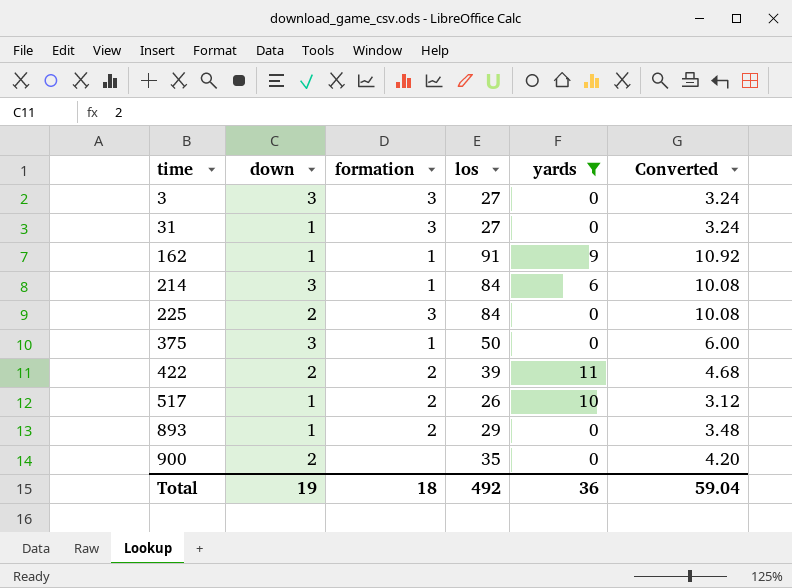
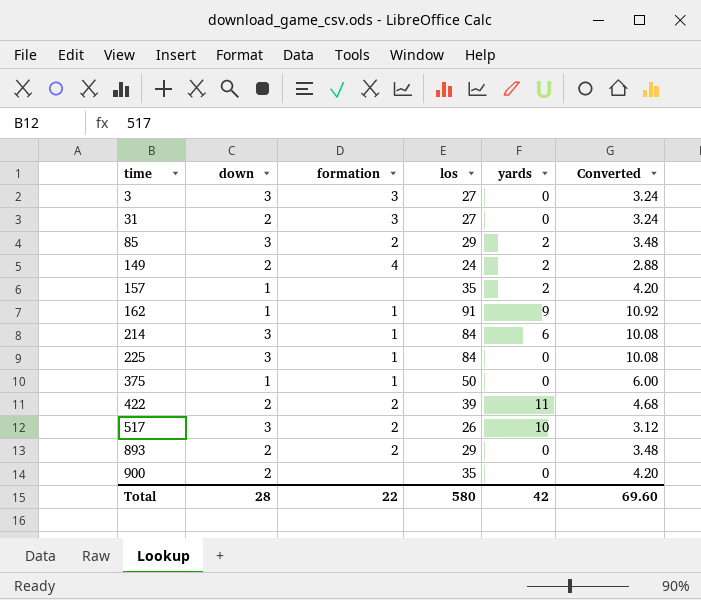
filter: yards != 2 -> none
31 | down: 1 -> 2
225 | down: 2 -> 3
225 | formation: 3 -> 1
375 | down: 3 -> 1
517 | down: 1 -> 3
893 | down: 1 -> 2
Total | down: 19 -> 28
Total | formation: 18 -> 22
Total | los: 492 -> 580
Total | yards: 36 -> 42
Total | Converted: 59.04 -> 69.60

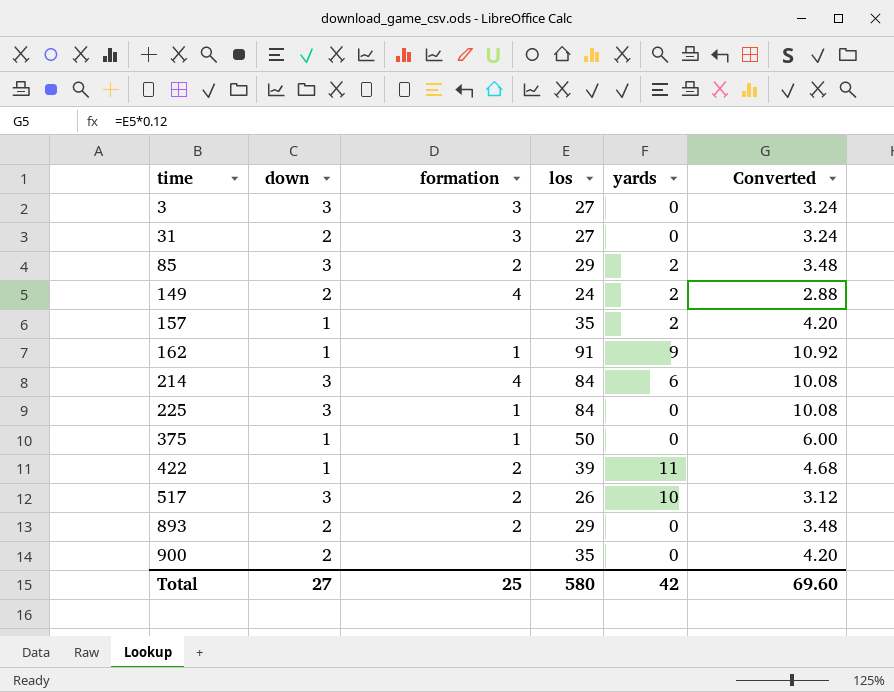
214 | formation: 1 -> 4
422 | down: 2 -> 1
Total | down: 28 -> 27
Total | formation: 22 -> 25

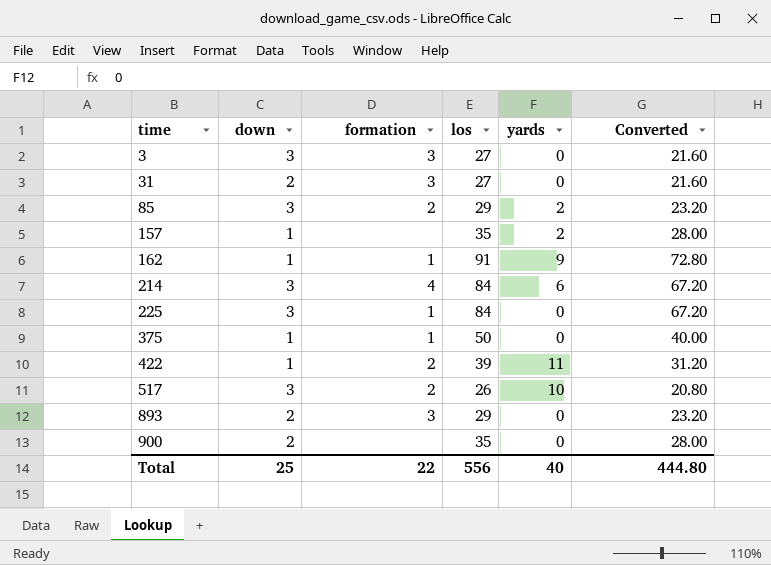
column Converted | formula: [los] * 0.12 -> [los] * 0.8
row 149: 2 | 4 | 24 | 2 | 2.88 -> none
893 | formation: 2 -> 3
Total | down: 27 -> 25
Total | formation: 25 -> 22
Total | los: 580 -> 556
Total | yards: 42 -> 40
Total | Converted: 69.60 -> 444.80

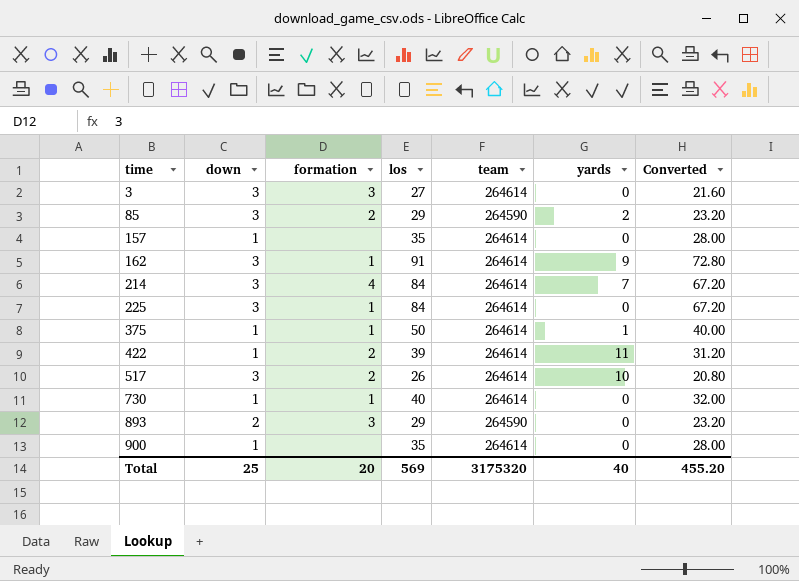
column team | position: none -> 5
row 31: 2 | 3 | 27 | 0 | 21.60 -> none
157 | yards: 2 -> 0
162 | down: 1 -> 3
214 | yards: 6 -> 7
375 | yards: 0 -> 1
row 730: none -> 1 | 1 | 40 | 264614 | 0 | 32.00
900 | down: 2 -> 1
Total | formation: 22 -> 20
Total | los: 556 -> 569
Total | Converted: 444.80 -> 455.20

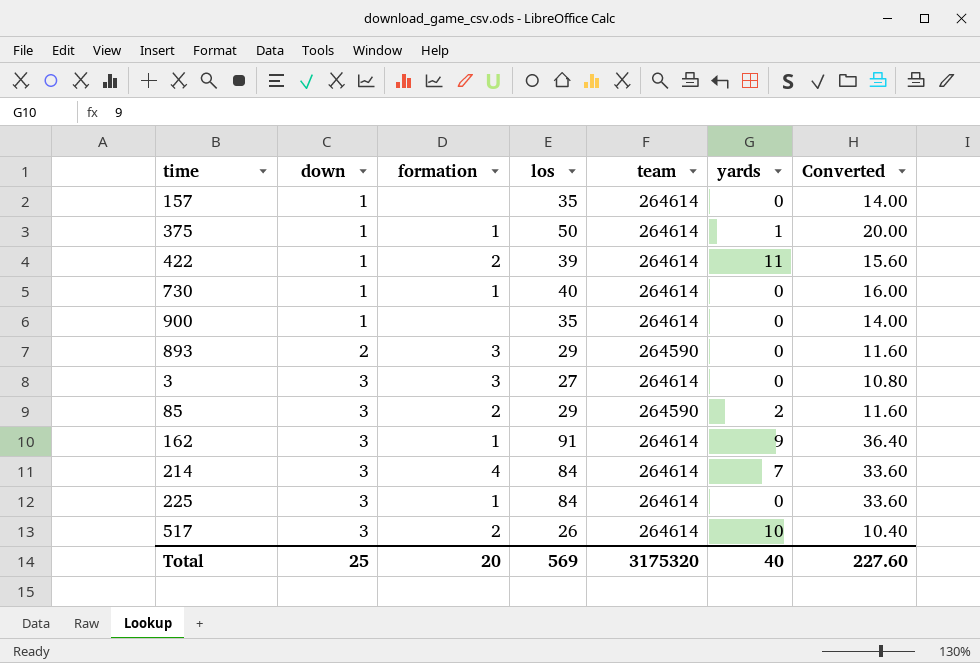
row order: time ascending -> down ascending
column Converted | formula: [los] * 0.8 -> [los] * 0.4
Total | Converted: 455.20 -> 227.60

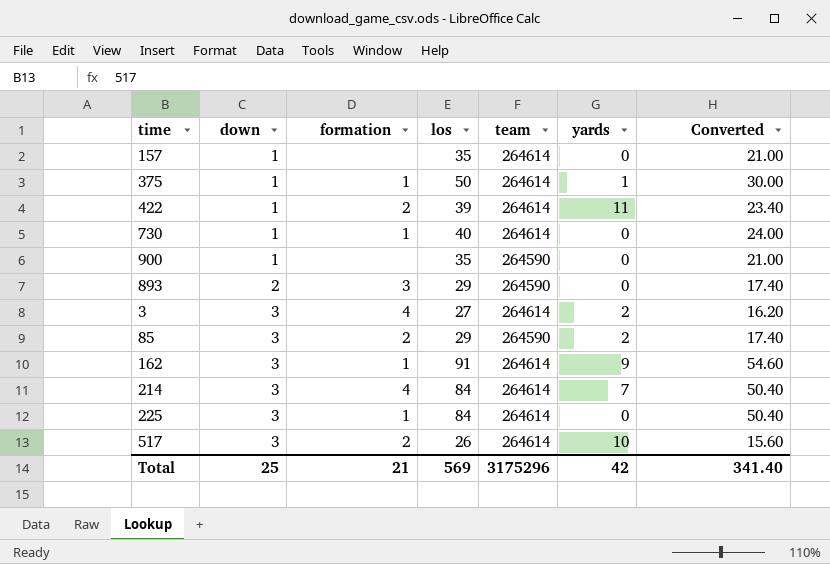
column Converted | formula: [los] * 0.4 -> [los] * 0.6
900 | team: 264614 -> 264590
3 | formation: 3 -> 4
3 | yards: 0 -> 2
Total | formation: 20 -> 21
Total | team: 3175320 -> 3175296
Total | yards: 40 -> 42
Total | Converted: 227.60 -> 341.40

